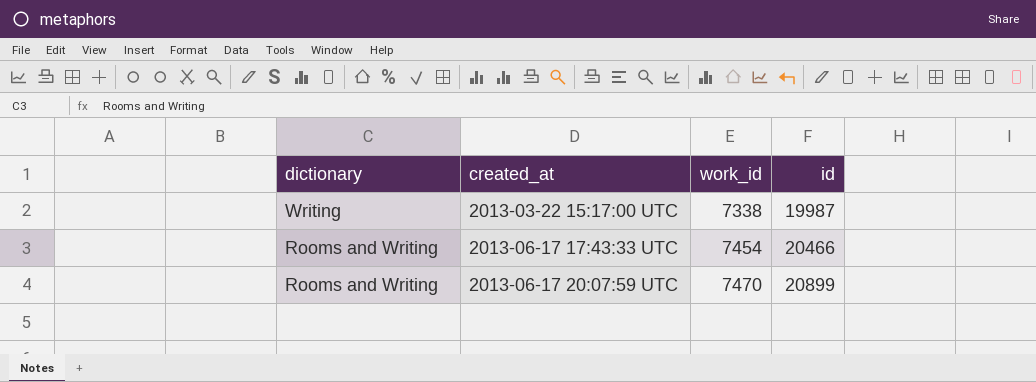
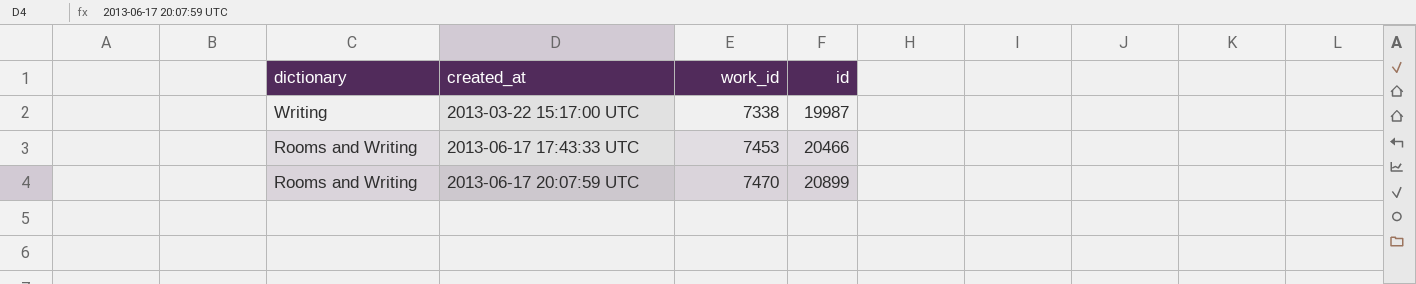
2013-06-17 17:43:33 UTC | work_id: 7454 -> 7453

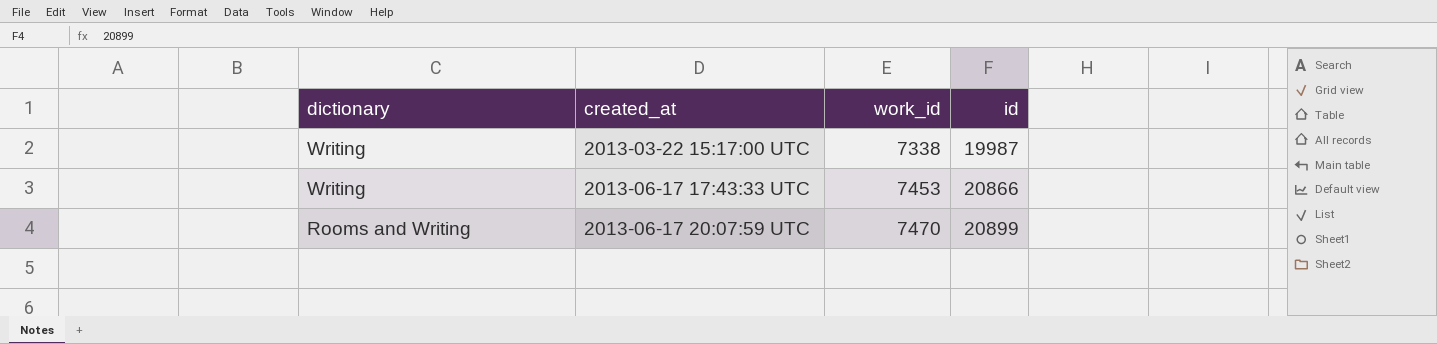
2013-06-17 17:43:33 UTC | dictionary: Rooms and Writing -> Writing
2013-06-17 17:43:33 UTC | id: 20466 -> 20866

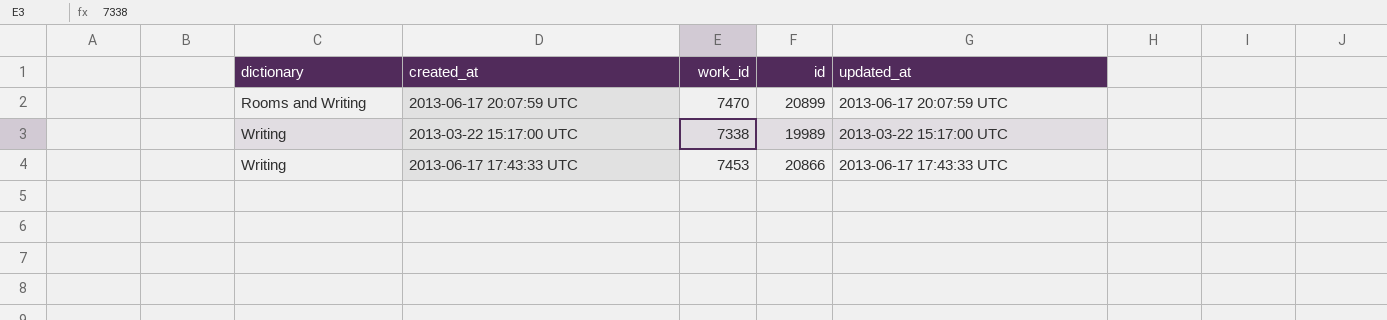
row order: dictionary descending -> dictionary ascending
column updated_at | position: none -> 5
2013-03-22 15:17:00 UTC | id: 19987 -> 19989

